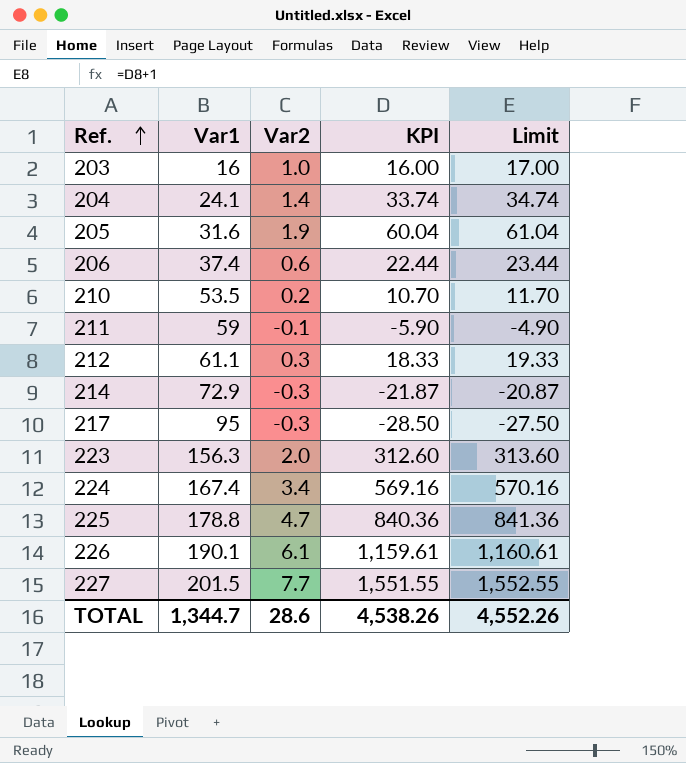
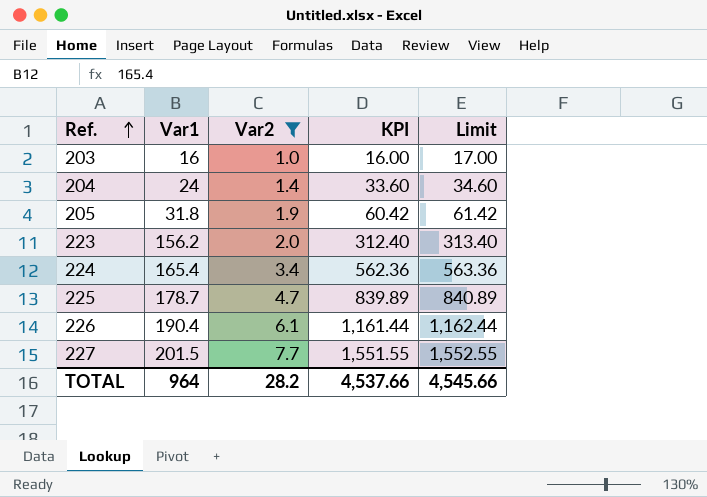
filter: none -> Var2 >= 1.0
204 | Var1: 24.1 -> 24
204 | KPI: 33.74 -> 33.60
204 | Limit: 34.74 -> 34.60
205 | Var1: 31.6 -> 31.8
205 | KPI: 60.04 -> 60.42
205 | Limit: 61.04 -> 61.42
223 | Var1: 156.3 -> 156.2
223 | KPI: 312.60 -> 312.40
223 | Limit: 313.60 -> 313.40
224 | Var1: 167.4 -> 165.4
224 | KPI: 569.16 -> 562.36
224 | Limit: 570.16 -> 563.36
225 | Var1: 178.8 -> 178.7
225 | KPI: 840.36 -> 839.89
225 | Limit: 841.36 -> 840.89
226 | Var1: 190.1 -> 190.4
226 | KPI: 1,159.61 -> 1,161.44
226 | Limit: 1,160.61 -> 1,162.44
TOTAL | Var1: 1,344.7 -> 964
TOTAL | Var2: 28.6 -> 28.2
TOTAL | KPI: 4,538.26 -> 4,537.66
TOTAL | Limit: 4,552.26 -> 4,545.66

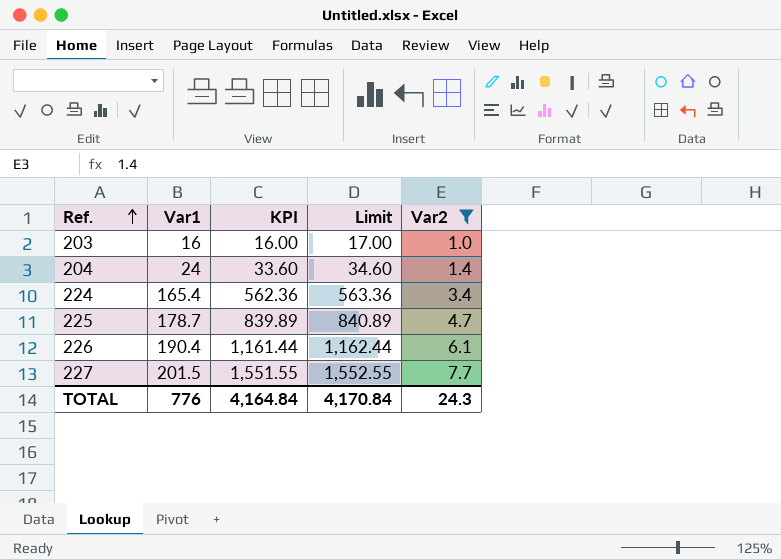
column Var2 | position: 3 -> 5
row 205: 31.8 | 1.9 | 60.42 | 61.42 -> none
row 223: 156.2 | 2.0 | 312.40 | 313.40 -> none
TOTAL | Var1: 964 -> 776
TOTAL | KPI: 4,537.66 -> 4,164.84
TOTAL | Limit: 4,545.66 -> 4,170.84
TOTAL | Var2: 28.2 -> 24.3

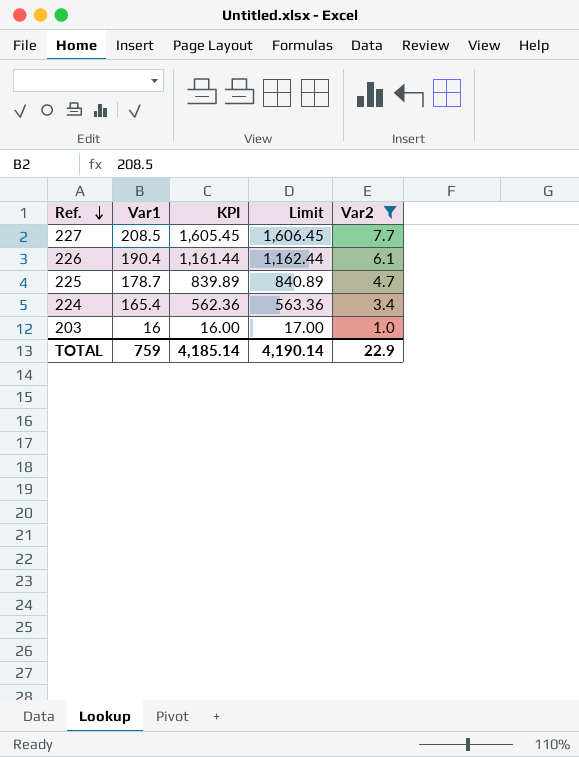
row order: Ref. ascending -> Ref. descending
row 204: 24 | 33.60 | 34.60 | 1.4 -> none
227 | Var1: 201.5 -> 208.5
227 | KPI: 1,551.55 -> 1,605.45
227 | Limit: 1,552.55 -> 1,606.45
TOTAL | Var1: 776 -> 759
TOTAL | KPI: 4,164.84 -> 4,185.14
TOTAL | Limit: 4,170.84 -> 4,190.14
TOTAL | Var2: 24.3 -> 22.9

